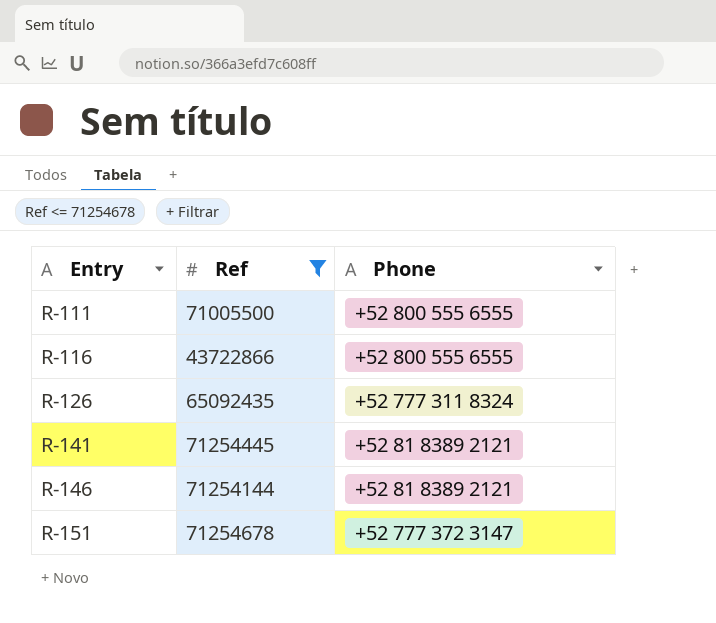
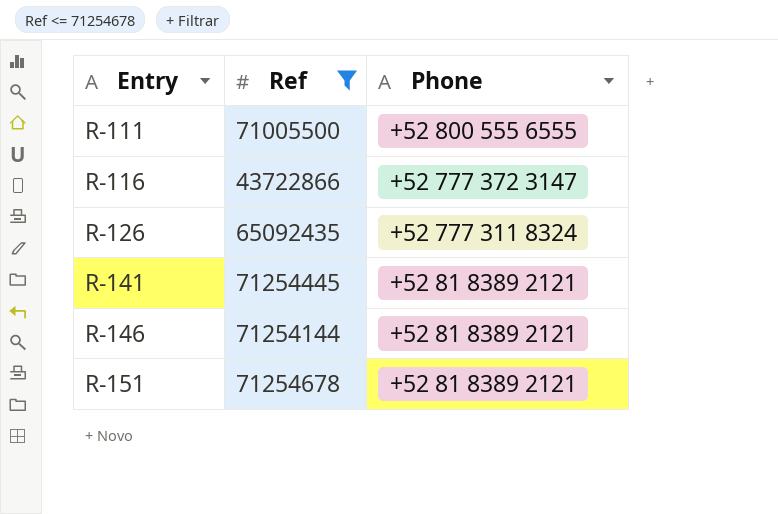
R-116 | Phone: +52 800 555 6555 -> +52 777 372 3147
R-151 | Phone: +52 777 372 3147 -> +52 81 8389 2121

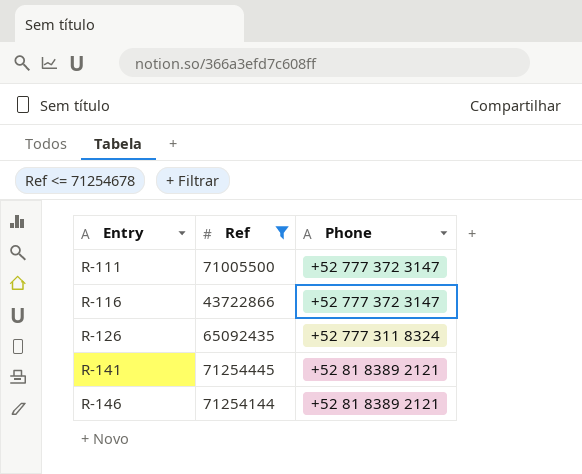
row R-151: 71254678 | +52 81 8389 2121 -> none
R-111 | Phone: +52 800 555 6555 -> +52 777 372 3147

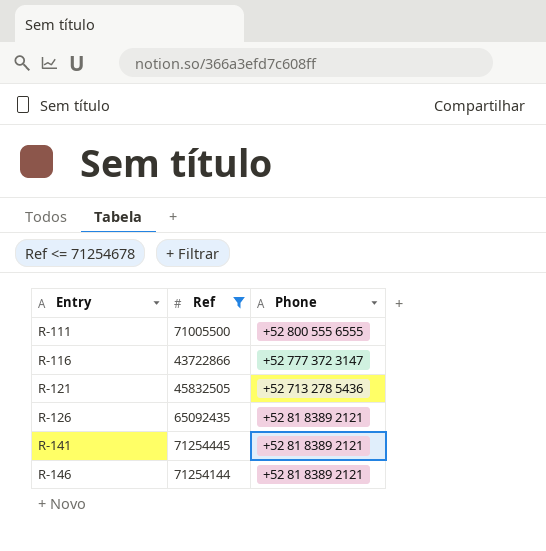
R-111 | Phone: +52 777 372 3147 -> +52 800 555 6555
row R-121: none -> 45832505 | +52 713 278 5436
R-126 | Phone: +52 777 311 8324 -> +52 81 8389 2121

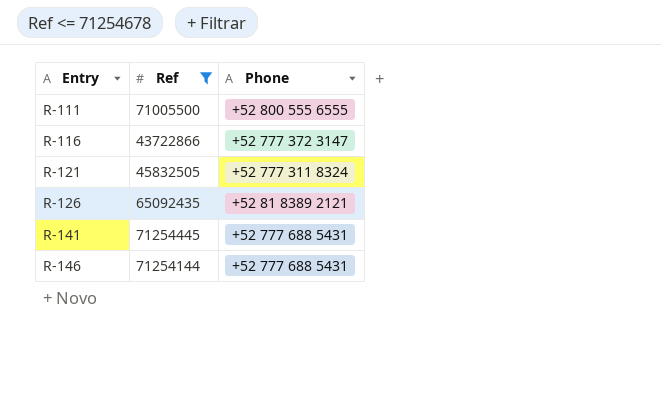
R-121 | Phone: +52 713 278 5436 -> +52 777 311 8324
R-141 | Phone: +52 81 8389 2121 -> +52 777 688 5431
R-146 | Phone: +52 81 8389 2121 -> +52 777 688 5431

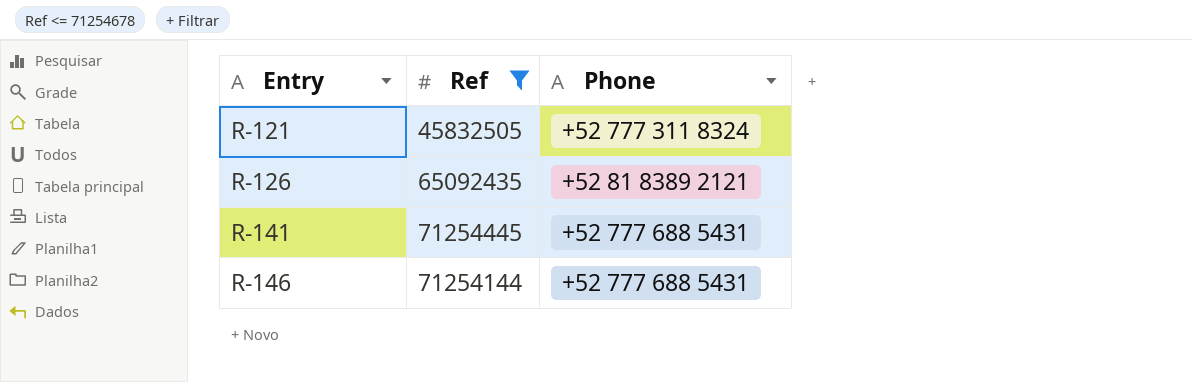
row R-111: 71005500 | +52 800 555 6555 -> none
row R-116: 43722866 | +52 777 372 3147 -> none

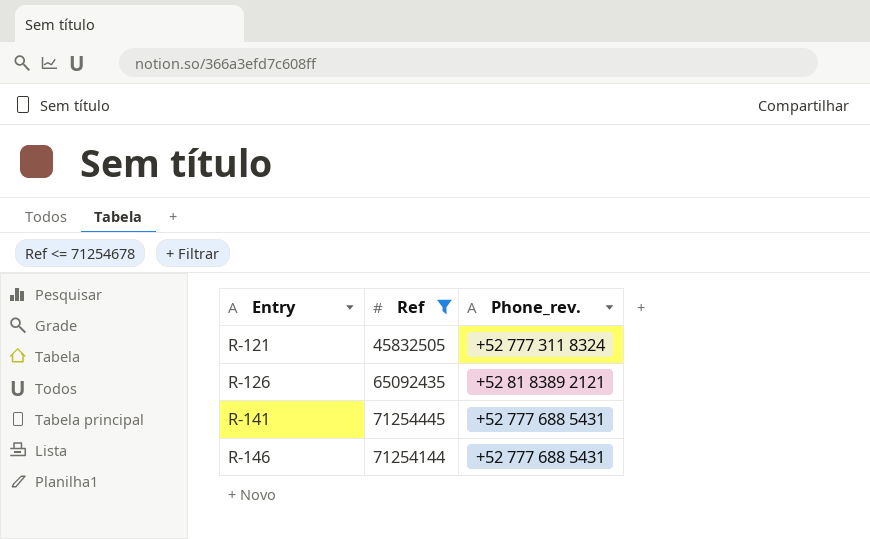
column name: Phone -> Phone_rev.

